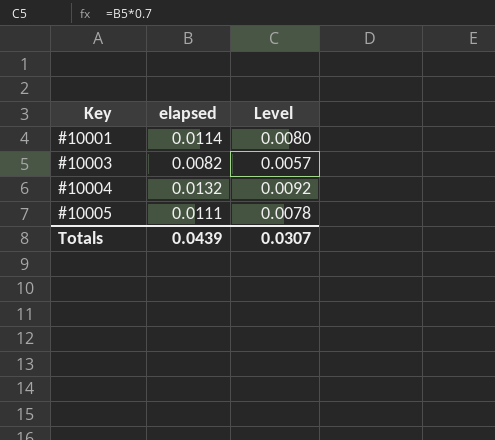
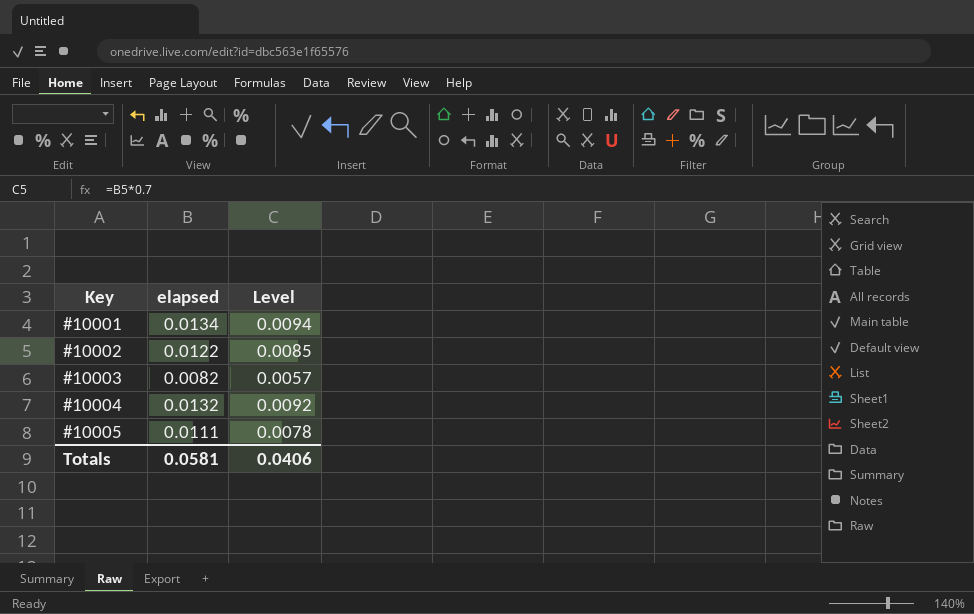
#10001 | elapsed: 0.0114 -> 0.0134
#10001 | Level: 0.0080 -> 0.0094
row #10002: none -> 0.0122 | 0.0085
Totals | elapsed: 0.0439 -> 0.0581
Totals | Level: 0.0307 -> 0.0406

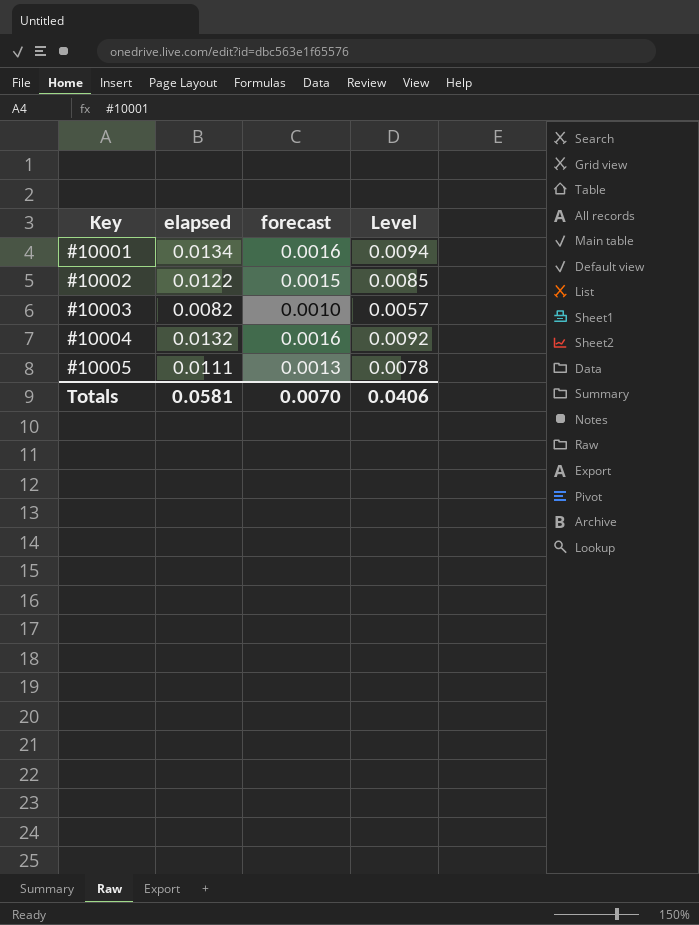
column forecast | formula: none -> [elapsed] * 0.12

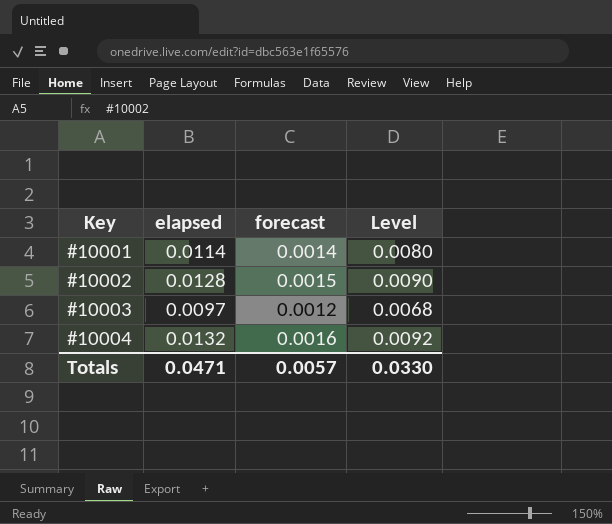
row #10005: 0.0111 | 0.0013 | 0.0078 -> none
#10001 | elapsed: 0.0134 -> 0.0114
#10001 | forecast: 0.0016 -> 0.0014
#10001 | Level: 0.0094 -> 0.0080
#10002 | elapsed: 0.0122 -> 0.0128
#10002 | Level: 0.0085 -> 0.0090
#10003 | elapsed: 0.0082 -> 0.0097
#10003 | forecast: 0.0010 -> 0.0012
#10003 | Level: 0.0057 -> 0.0068
Totals | elapsed: 0.0581 -> 0.0471
Totals | forecast: 0.0070 -> 0.0057
Totals | Level: 0.0406 -> 0.0330

